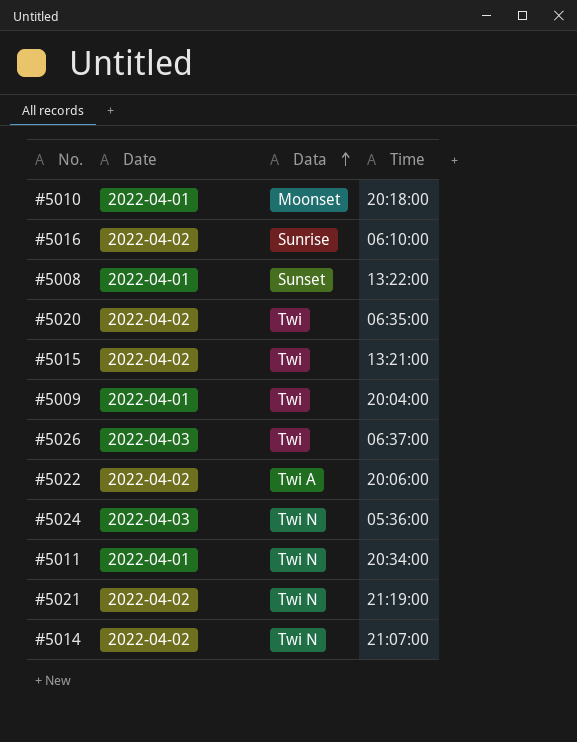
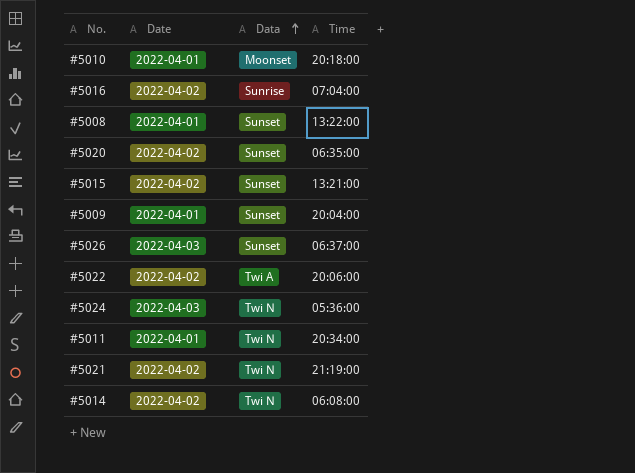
#5016 | Time: 06:10:00 -> 07:04:00
#5020 | Data: Twi -> Sunset
#5015 | Data: Twi -> Sunset
#5009 | Data: Twi -> Sunset
#5026 | Data: Twi -> Sunset
#5014 | Time: 21:07:00 -> 06:08:00

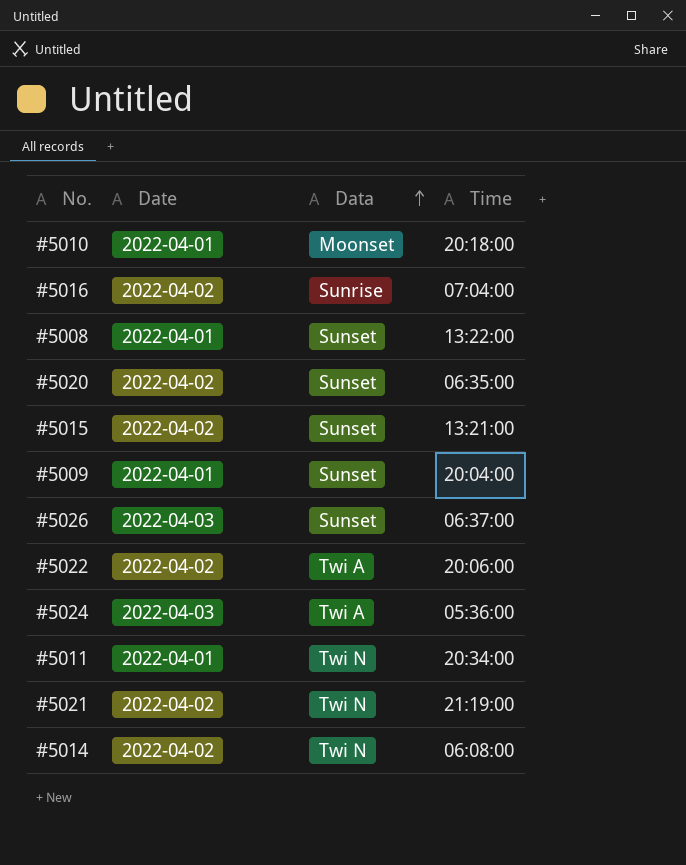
#5024 | Data: Twi N -> Twi A

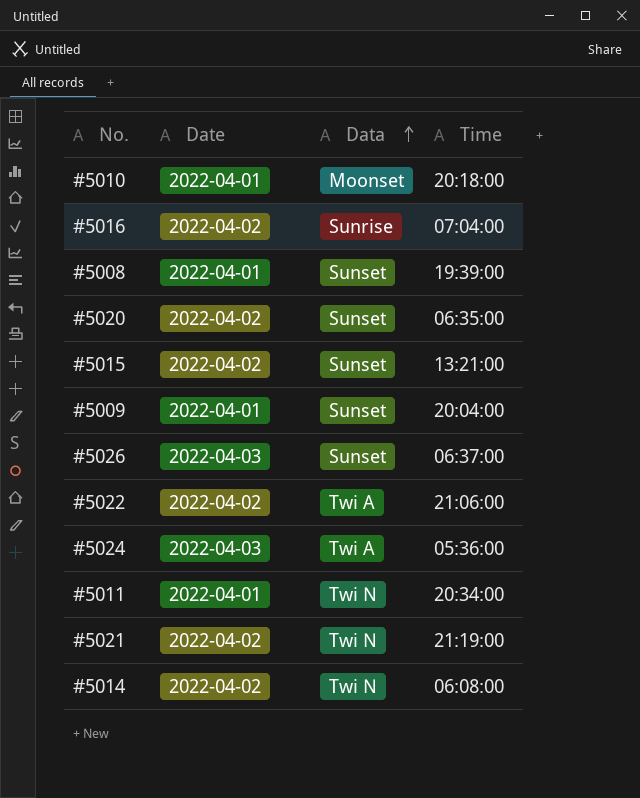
#5008 | Time: 13:22:00 -> 19:39:00
#5022 | Time: 20:06:00 -> 21:06:00

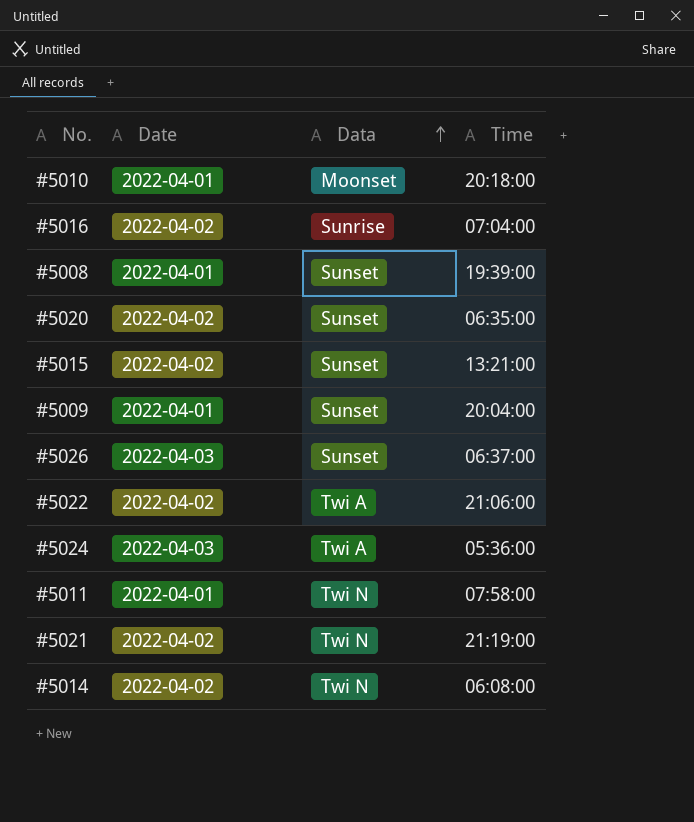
#5011 | Time: 20:34:00 -> 07:58:00

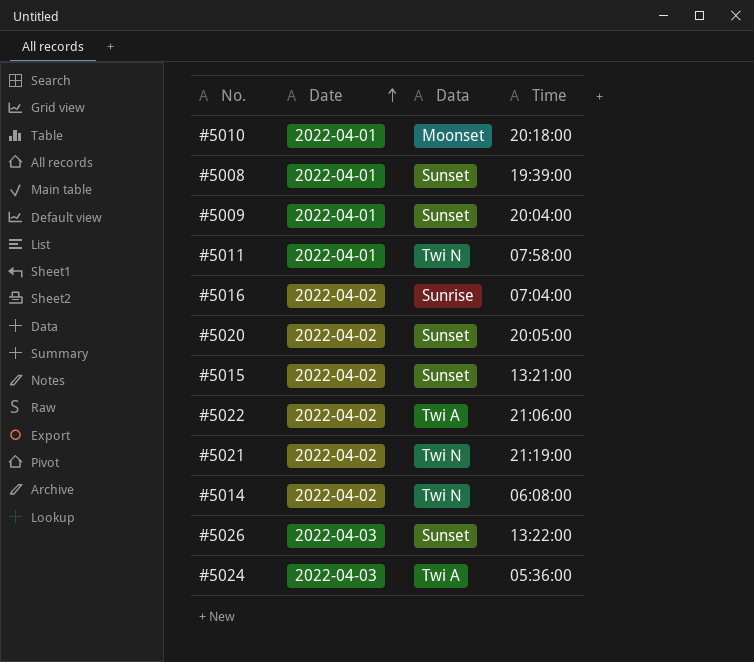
row order: Data ascending -> Date ascending
#5020 | Time: 06:35:00 -> 20:05:00
#5026 | Time: 06:37:00 -> 13:22:00

